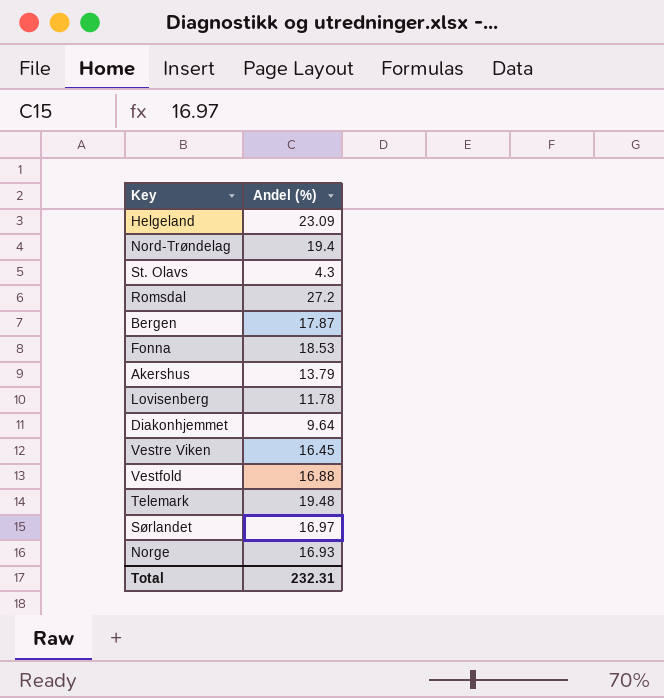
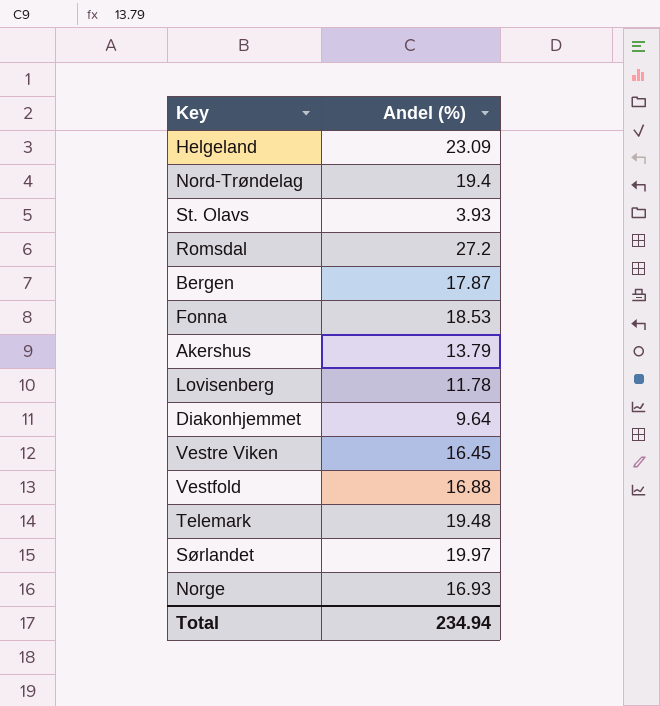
St. Olavs | Andel (%): 4.3 -> 3.93
Sørlandet | Andel (%): 16.97 -> 19.97
Total | Andel (%): 232.31 -> 234.94

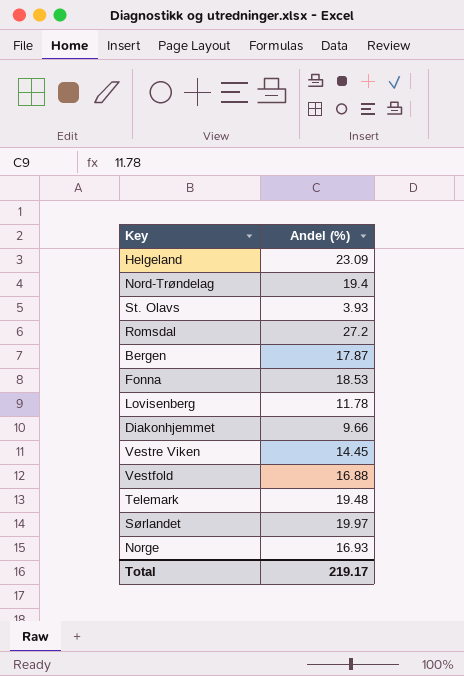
row Akershus: 13.79 -> none
Diakonhjemmet | Andel (%): 9.64 -> 9.66
Vestre Viken | Andel (%): 16.45 -> 14.45
Total | Andel (%): 234.94 -> 219.17

